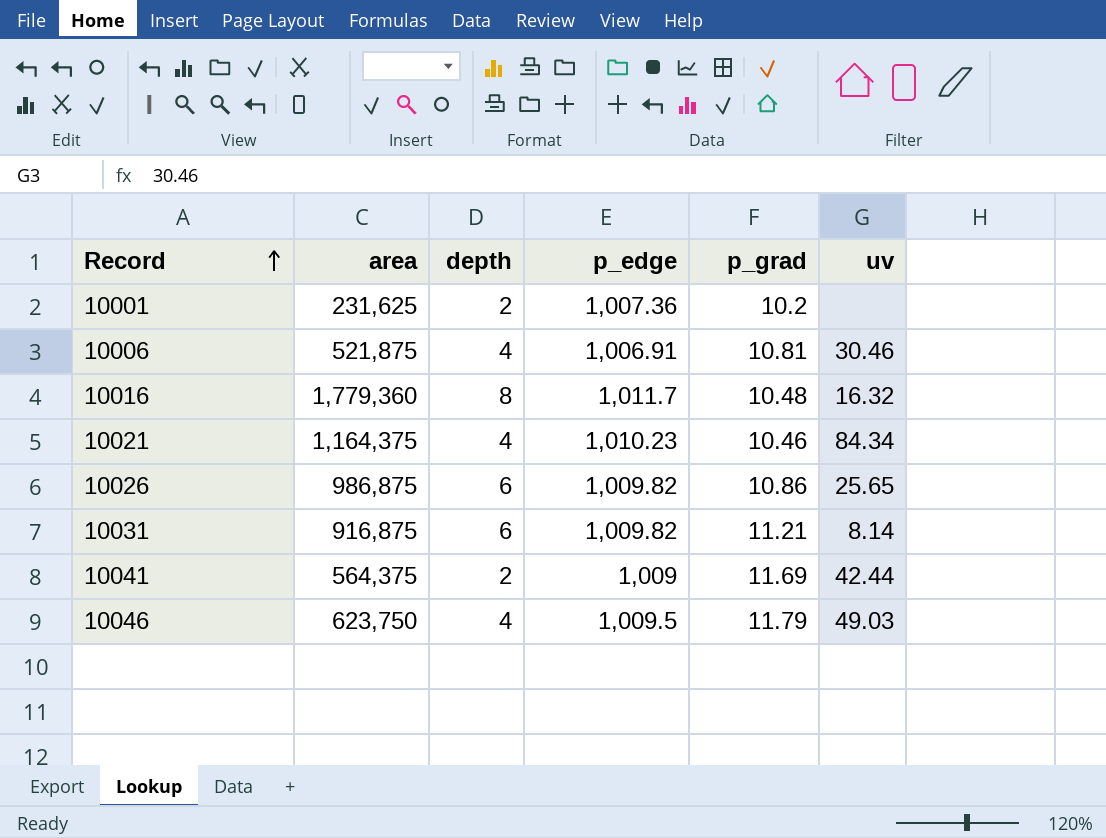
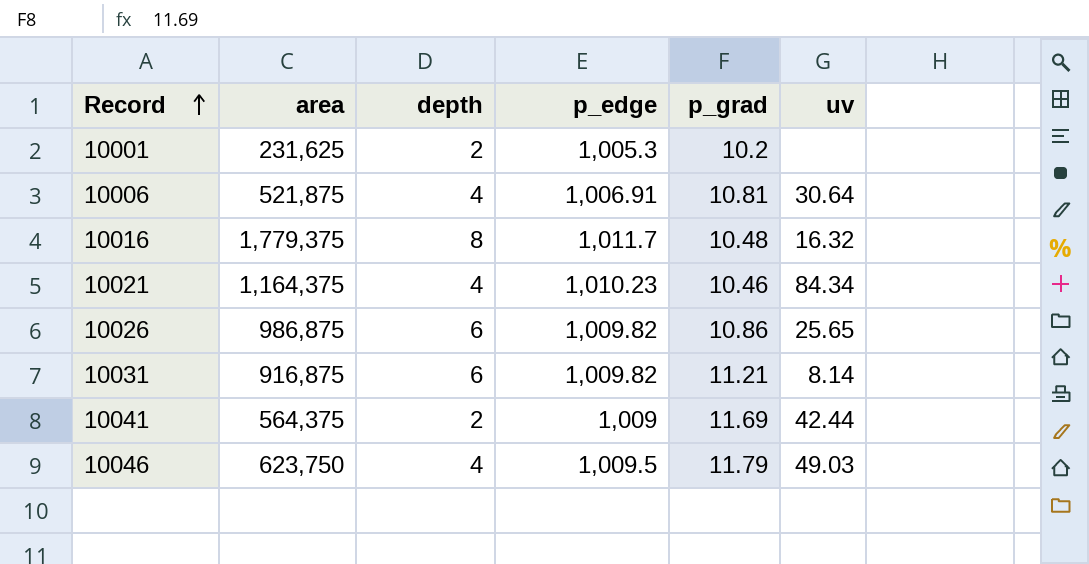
10001 | p_edge: 1,007.36 -> 1,005.3
10006 | uv: 30.46 -> 30.64
10016 | area: 1,779,360 -> 1,779,375

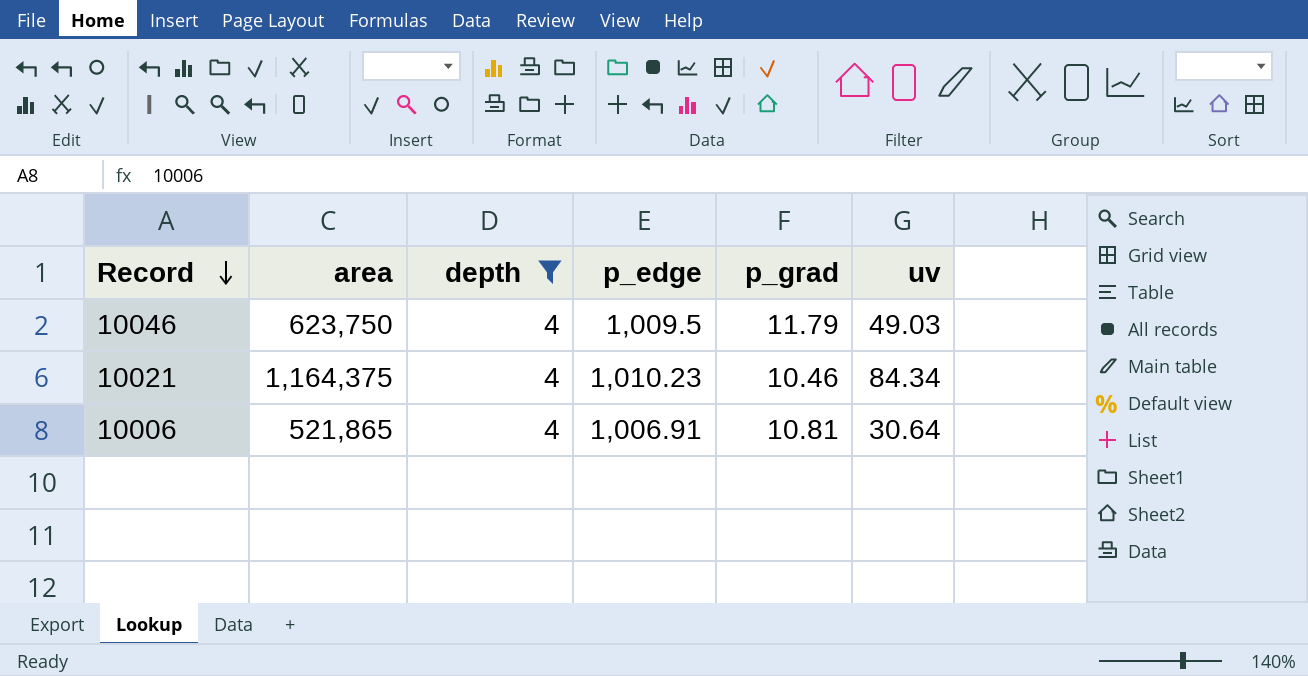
filter: none -> depth = 4
row order: Record ascending -> Record descending
10006 | area: 521,875 -> 521,865

